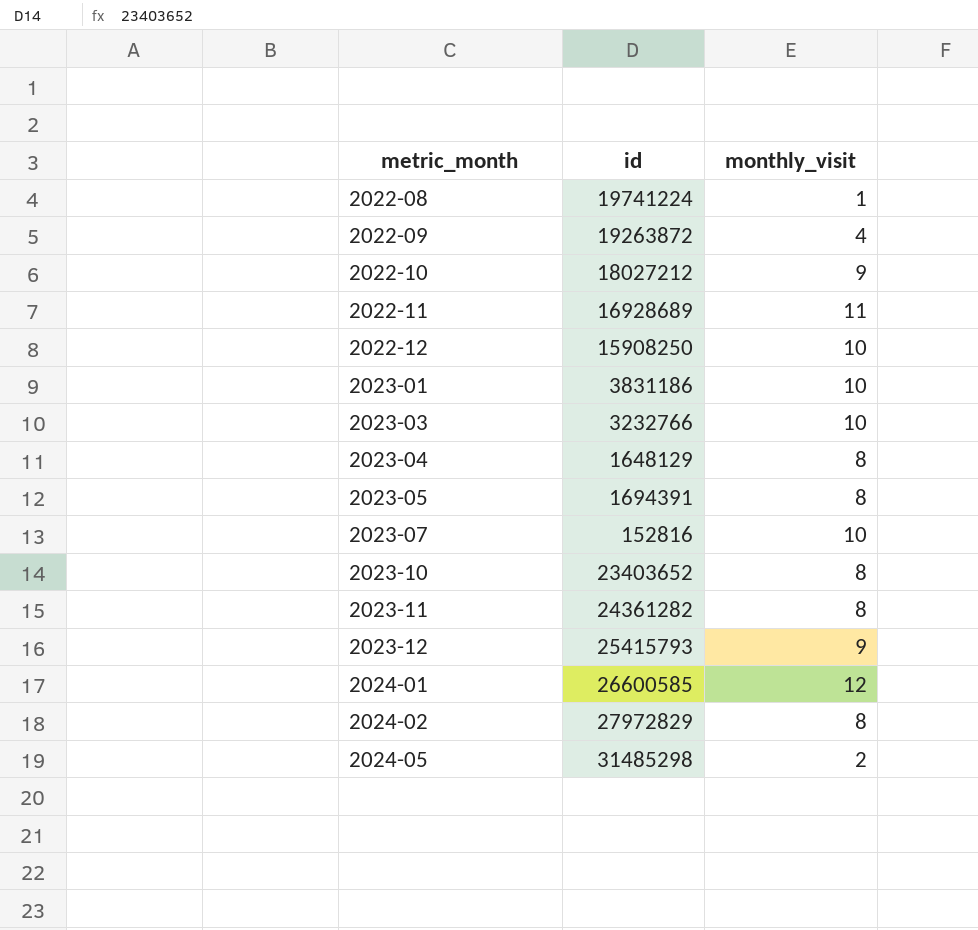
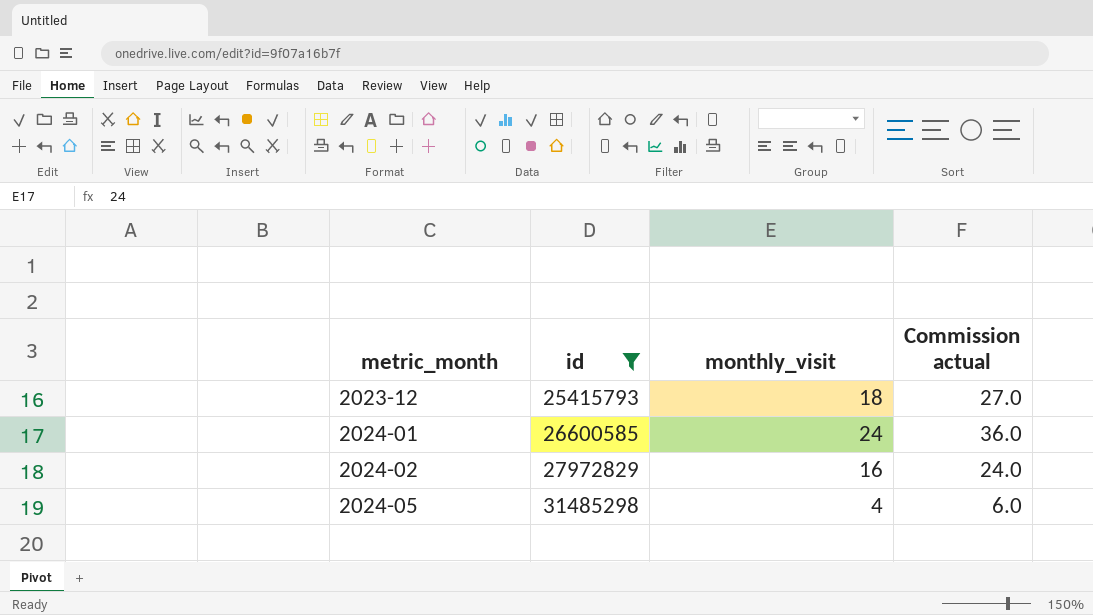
filter: none -> id >= 25415793
column Commission actual | formula: none -> [monthly_visit] * 1.5
2023-12 | monthly_visit: 9 -> 18
2024-01 | monthly_visit: 12 -> 24
2024-02 | monthly_visit: 8 -> 16
2024-05 | monthly_visit: 2 -> 4

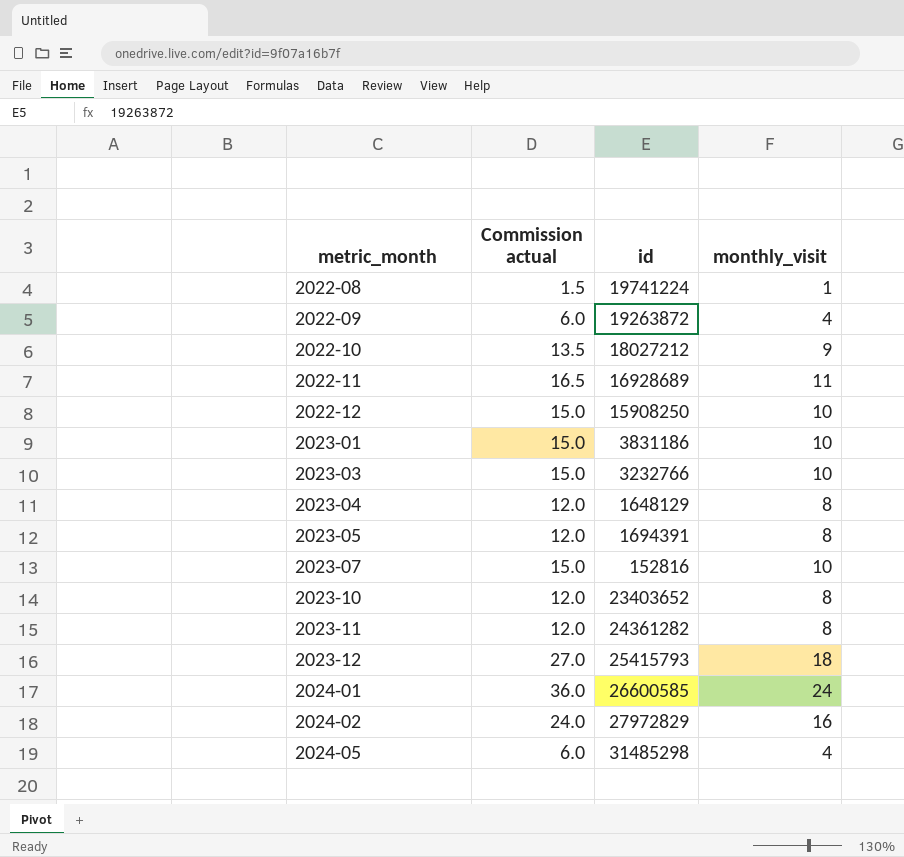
filter: id >= 25415793 -> none
column Commission actual | position: 4 -> 2

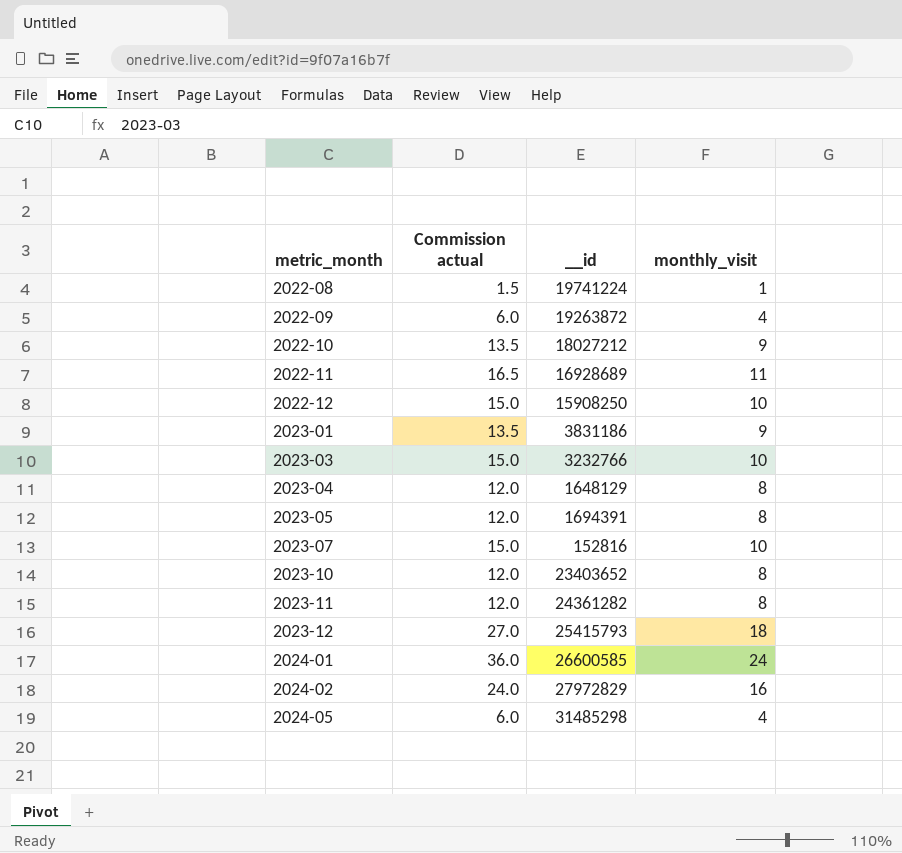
column name: id -> __id
2023-01 | Commission actual: 15.0 -> 13.5
2023-01 | monthly_visit: 10 -> 9

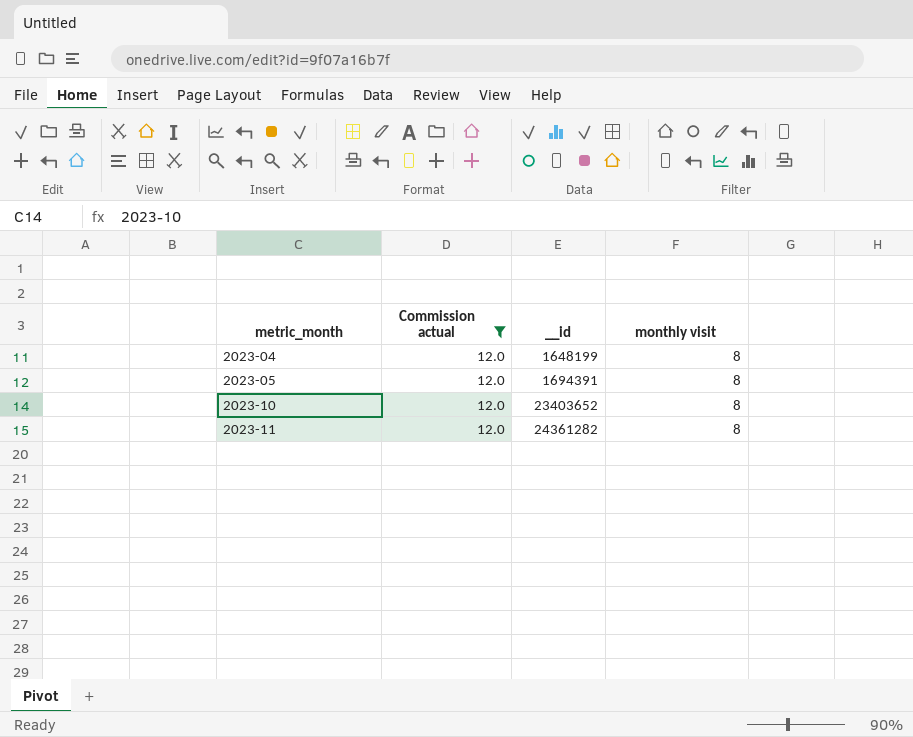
filter: none -> Commission actual = 12.0
column name: monthly_visit -> monthly visit
2023-04 | __id: 1648129 -> 1648199

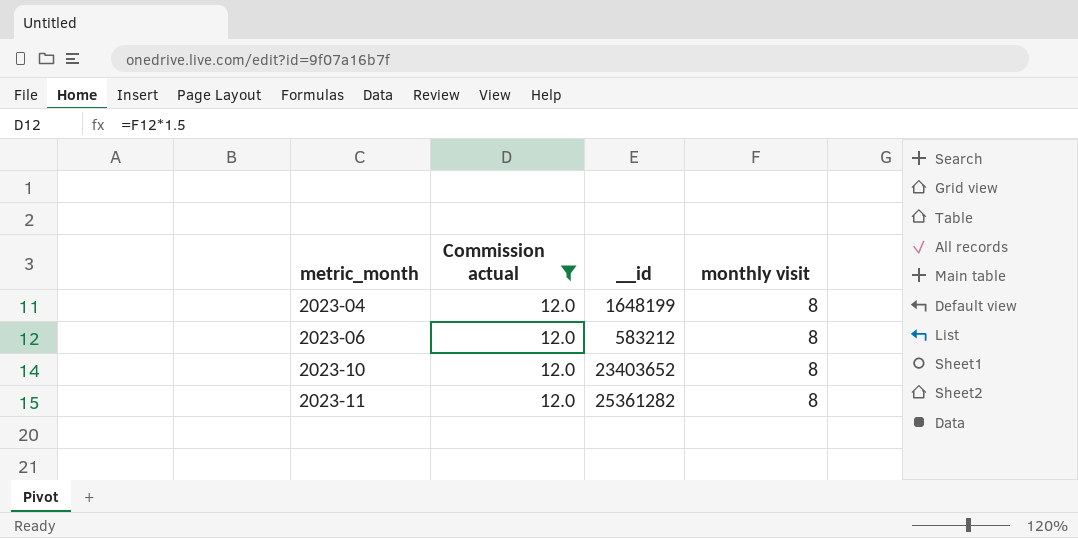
row 2023-05: 12.0 | 1694391 | 8 -> none
row 2023-06: none -> 12.0 | 583212 | 8
2023-11 | __id: 24361282 -> 25361282

